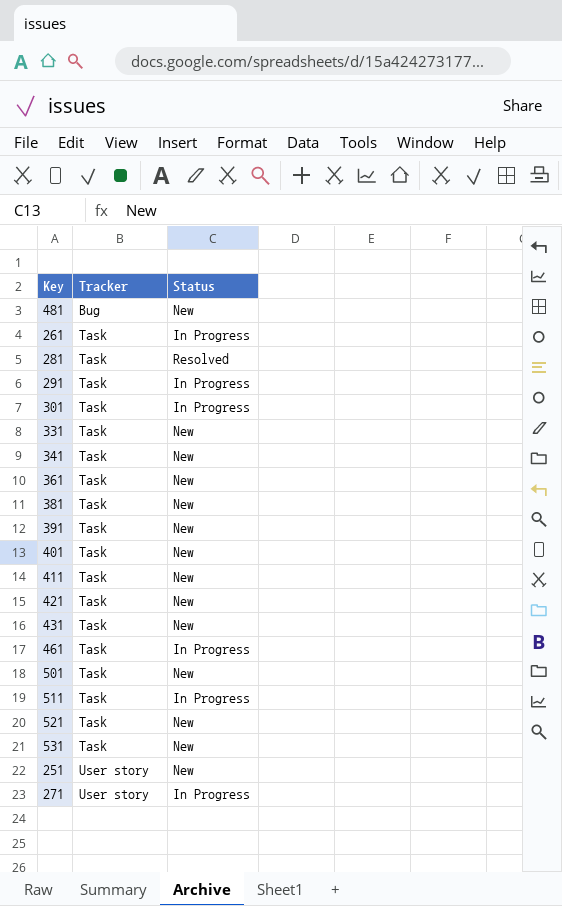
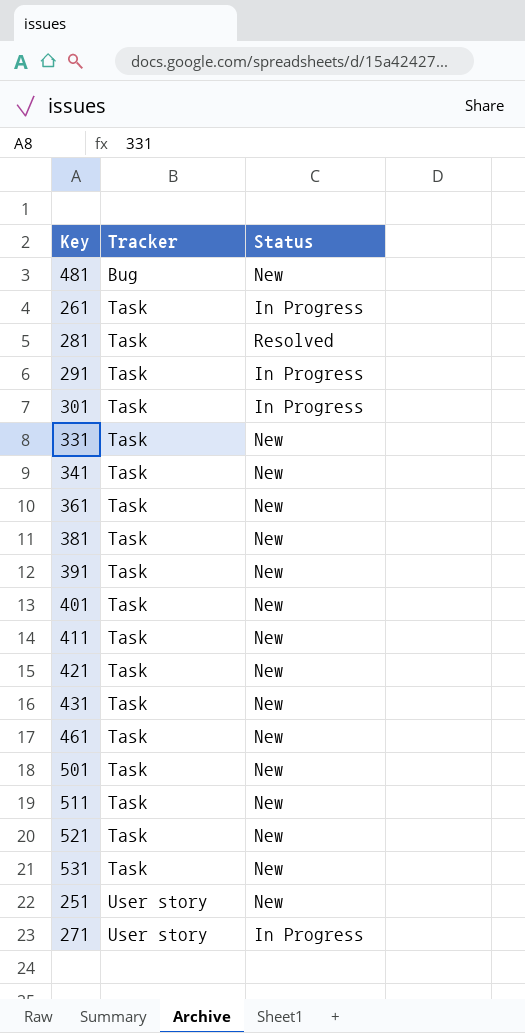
461 | Status: In Progress -> New
511 | Status: In Progress -> New

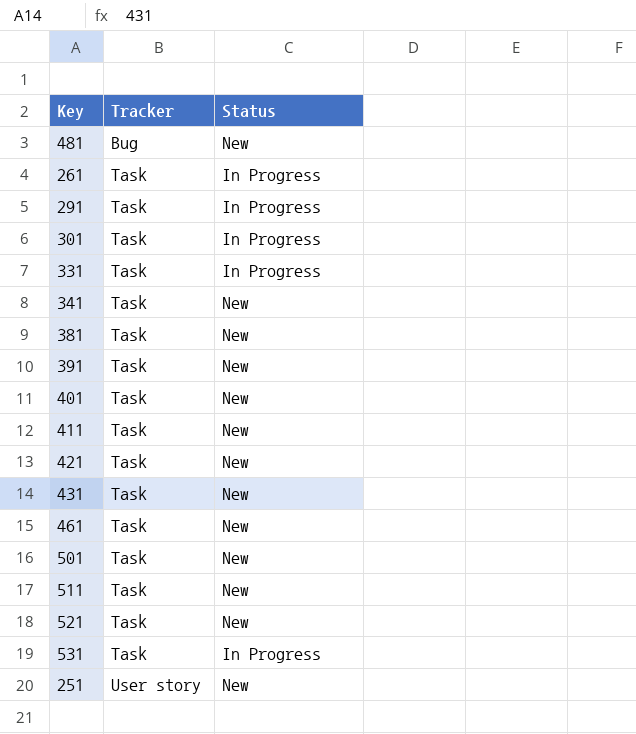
row 281: Task | Resolved -> none
row 361: Task | New -> none
row 271: User story | In Progress -> none
331 | Status: New -> In Progress
531 | Status: New -> In Progress

